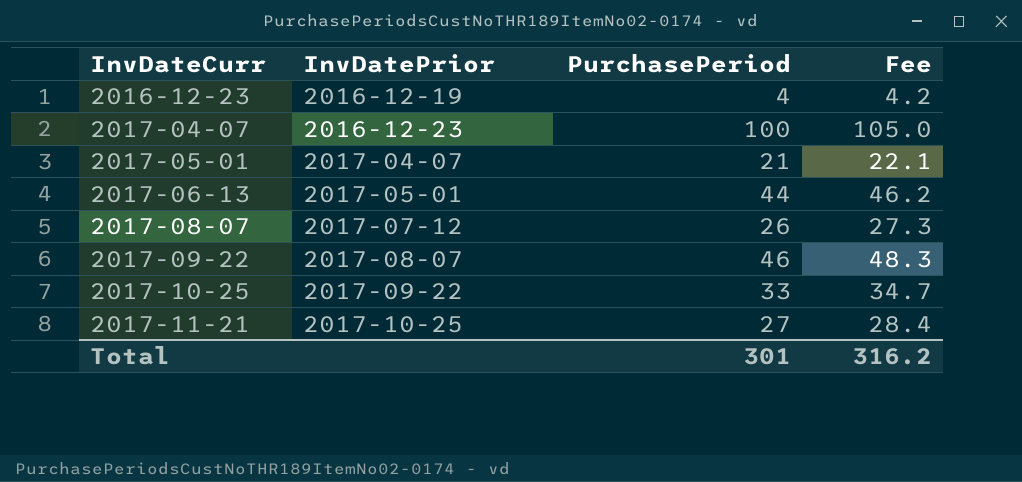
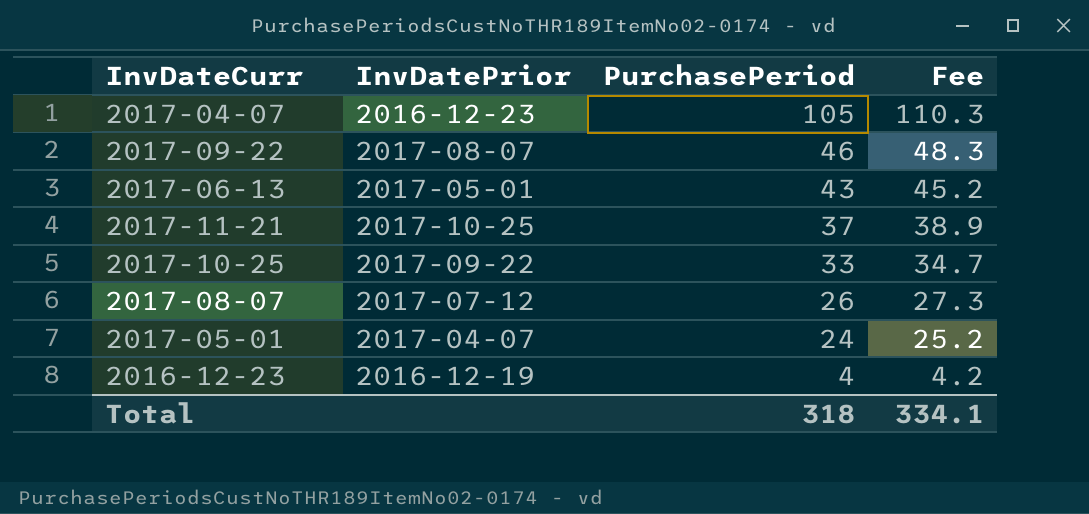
row order: InvDateCurr ascending -> PurchasePeriod descending
2017-04-07 | PurchasePeriod: 100 -> 105
2017-04-07 | Fee: 105.0 -> 110.3
2017-06-13 | PurchasePeriod: 44 -> 43
2017-06-13 | Fee: 46.2 -> 45.2
2017-11-21 | PurchasePeriod: 27 -> 37
2017-11-21 | Fee: 28.4 -> 38.9
2017-05-01 | PurchasePeriod: 21 -> 24
2017-05-01 | Fee: 22.1 -> 25.2
Total | PurchasePeriod: 301 -> 318
Total | Fee: 316.2 -> 334.1

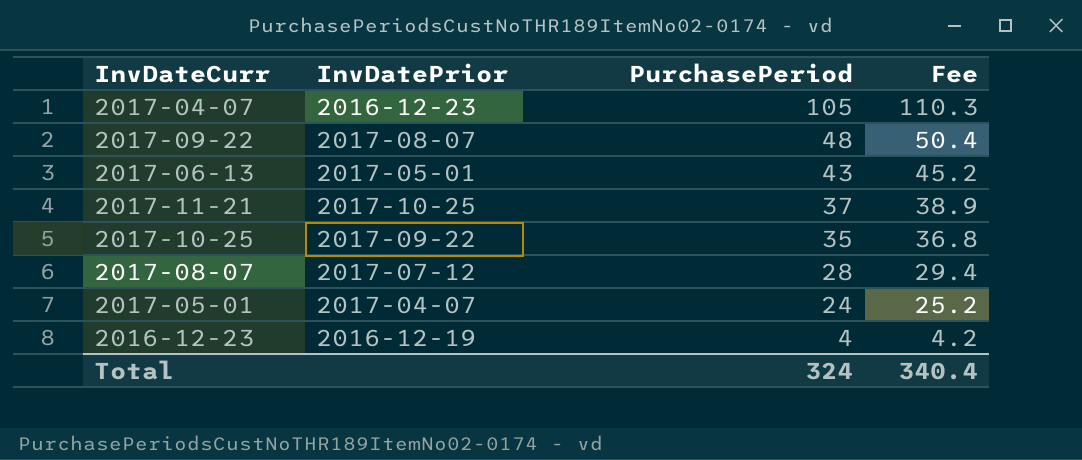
2017-09-22 | PurchasePeriod: 46 -> 48
2017-09-22 | Fee: 48.3 -> 50.4
2017-10-25 | PurchasePeriod: 33 -> 35
2017-10-25 | Fee: 34.7 -> 36.8
2017-08-07 | PurchasePeriod: 26 -> 28
2017-08-07 | Fee: 27.3 -> 29.4
Total | PurchasePeriod: 318 -> 324
Total | Fee: 334.1 -> 340.4

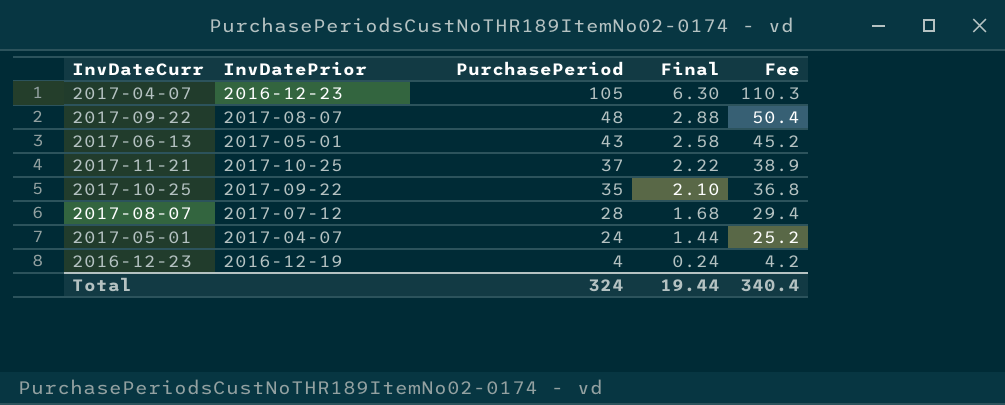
column Final | formula: none -> [PurchasePeriod] * 0.06

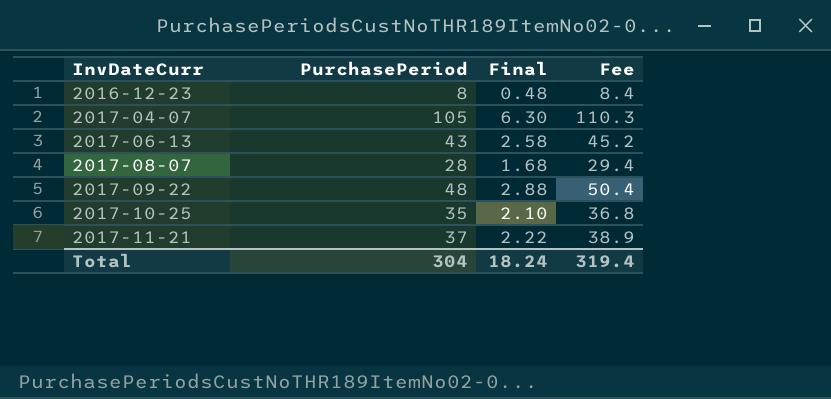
row order: PurchasePeriod descending -> InvDateCurr ascending
column InvDatePrior | position: 2 -> none
row 2017-05-01: 2017-04-07 | 24 | 1.44 | 25.2 -> none
2016-12-23 | PurchasePeriod: 4 -> 8
2016-12-23 | Final: 0.24 -> 0.48
2016-12-23 | Fee: 4.2 -> 8.4
Total | PurchasePeriod: 324 -> 304
Total | Final: 19.44 -> 18.24
Total | Fee: 340.4 -> 319.4

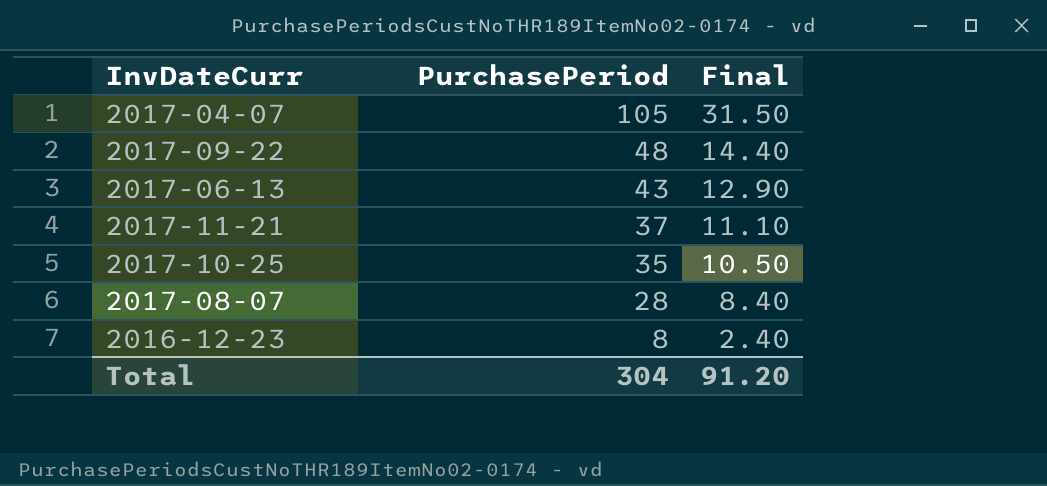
row order: InvDateCurr ascending -> PurchasePeriod descending
column Fee | formula: [PurchasePeriod] * 1.05 -> none
column Final | formula: [PurchasePeriod] * 0.06 -> [PurchasePeriod] * 0.3
Total | Final: 18.24 -> 91.20

